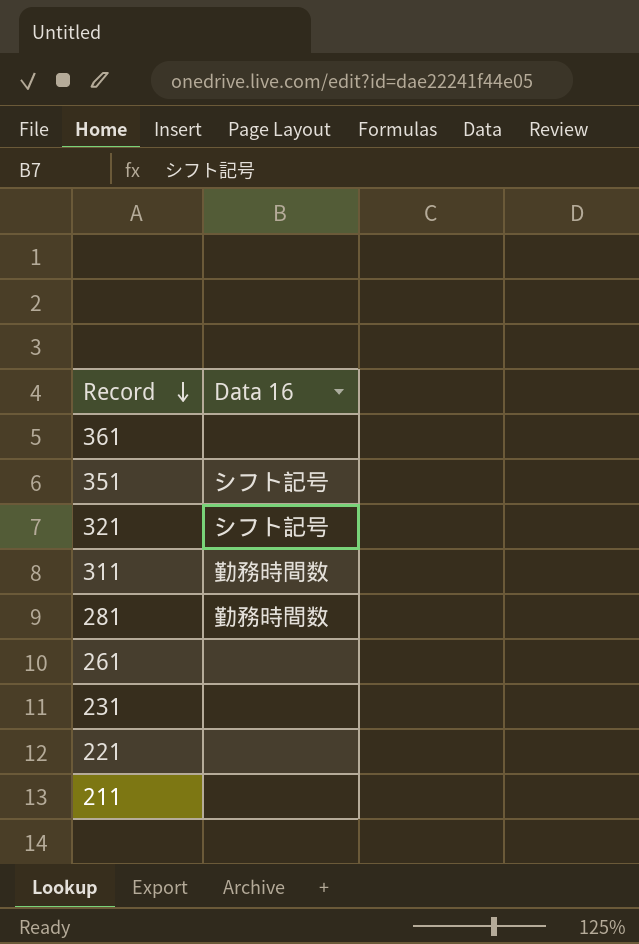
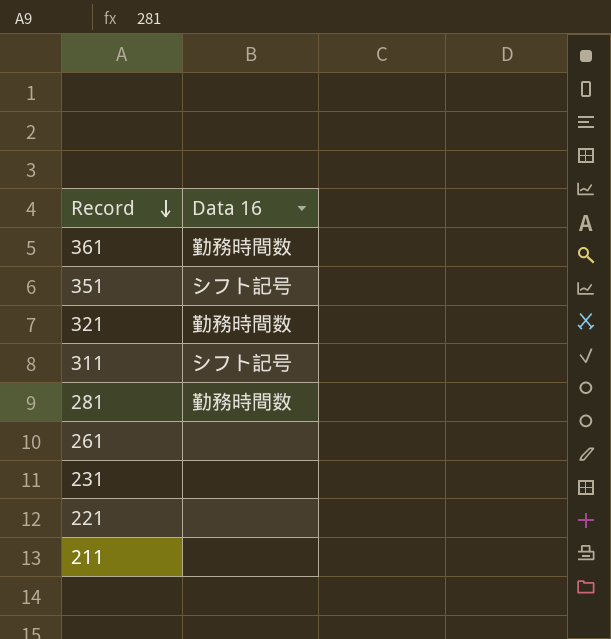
361 | Data 16: none -> 勤務時間数
321 | Data 16: シフト記号 -> 勤務時間数
311 | Data 16: 勤務時間数 -> シフト記号

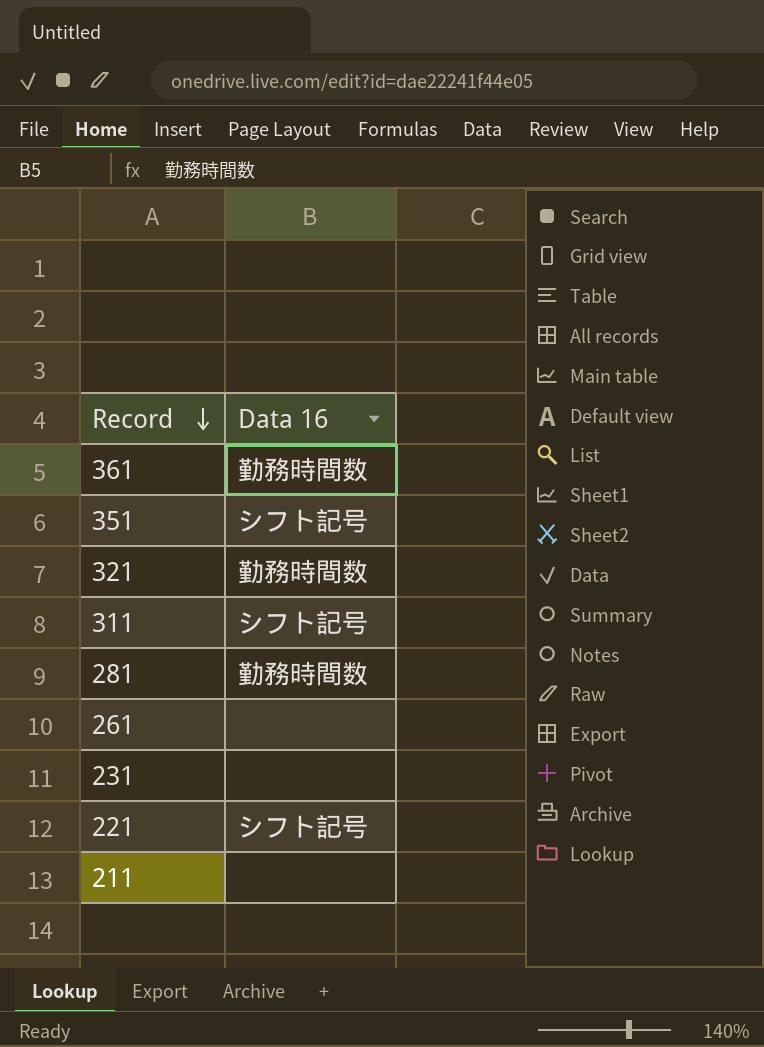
221 | Data 16: none -> シフト記号

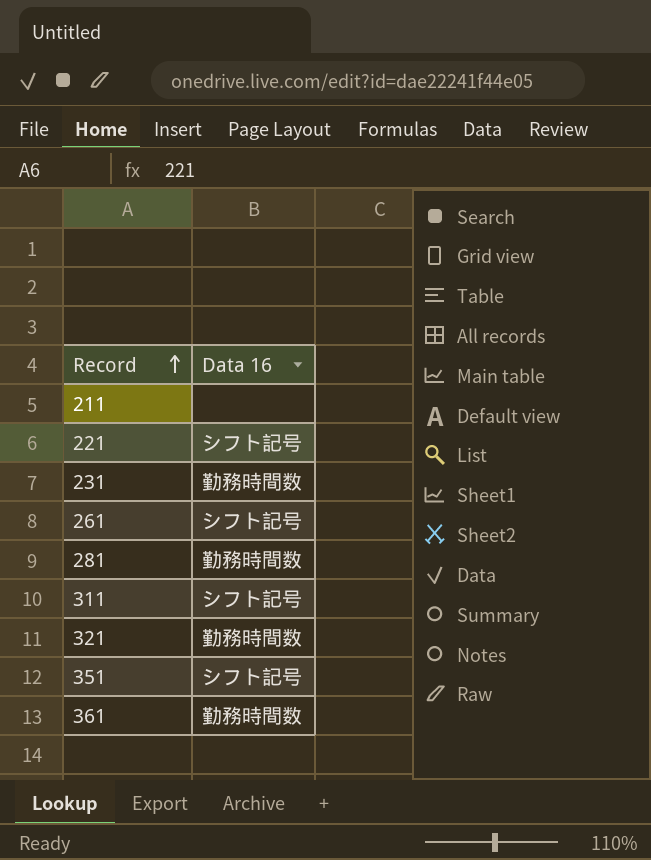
row order: Record descending -> Record ascending
231 | Data 16: none -> 勤務時間数
261 | Data 16: none -> シフト記号

